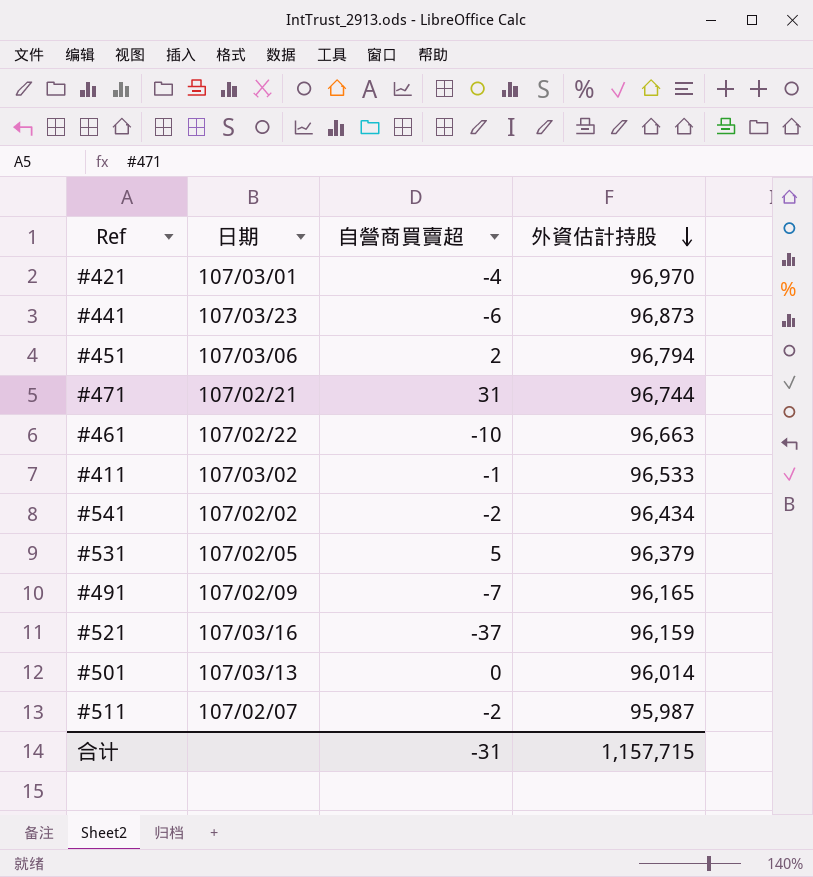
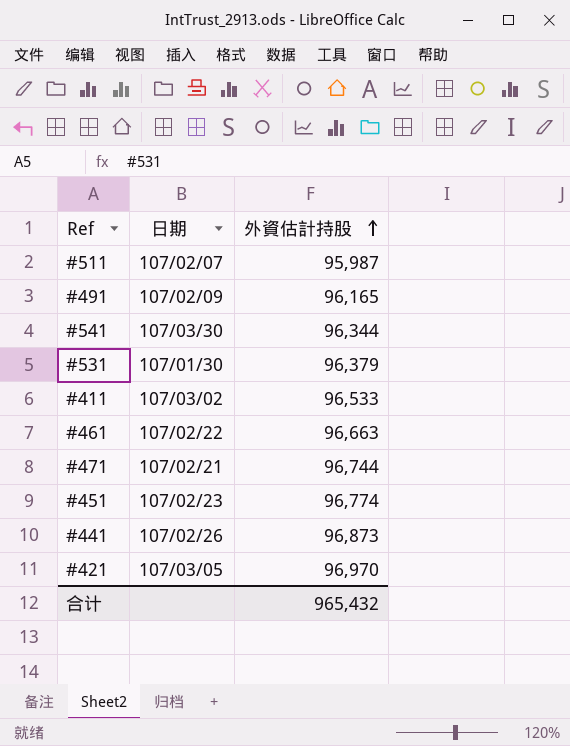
row order: 外資估計持股 descending -> 外資估計持股 ascending
column 自營商買賣超 | position: 3 -> none
row #521: 107/03/16 | -37 | 96,159 -> none
row #501: 107/03/13 | 0 | 96,014 -> none
#541 | 日期: 107/02/02 -> 107/03/30
#541 | 外資估計持股: 96,434 -> 96,344
#531 | 日期: 107/02/05 -> 107/01/30
#451 | 日期: 107/03/06 -> 107/02/23
#451 | 外資估計持股: 96,794 -> 96,774
#441 | 日期: 107/03/23 -> 107/02/26
#421 | 日期: 107/03/01 -> 107/03/05
合计 | 外資估計持股: 1,157,715 -> 965,432

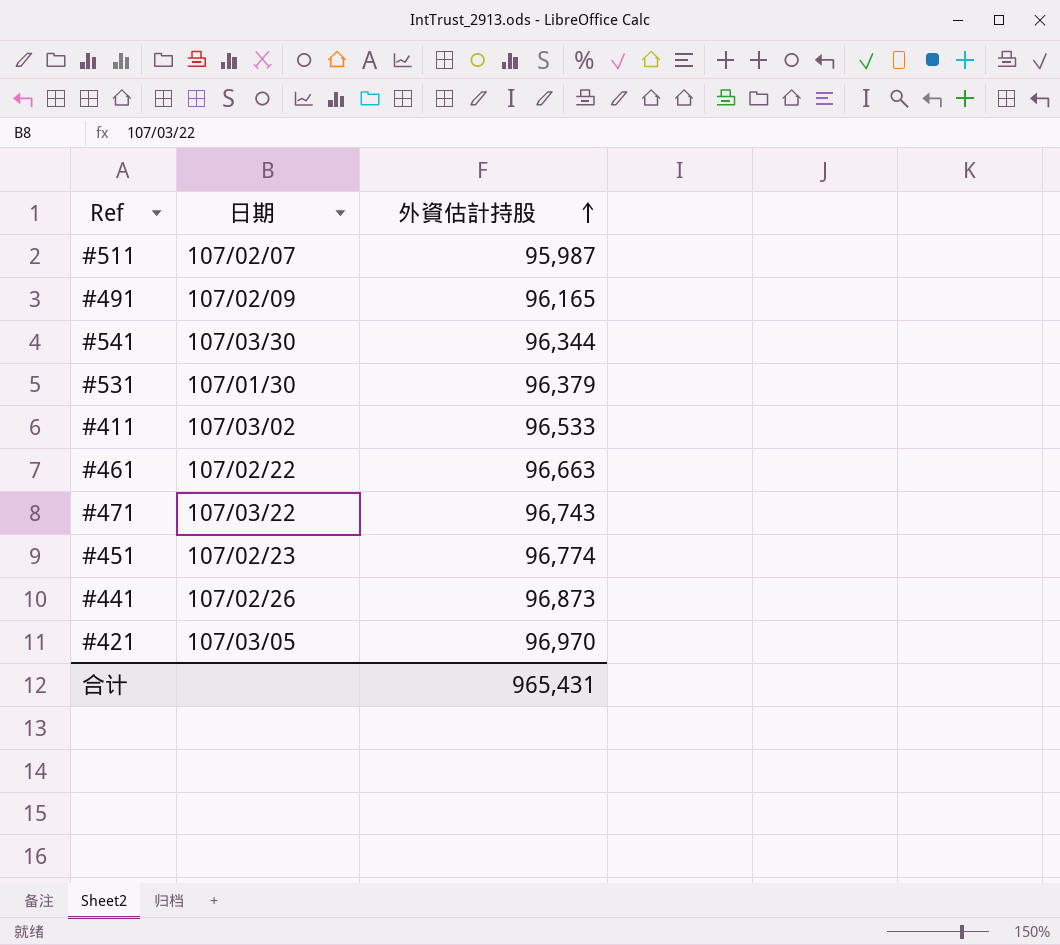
#471 | 日期: 107/02/21 -> 107/03/22
#471 | 外資估計持股: 96,744 -> 96,743
合计 | 外資估計持股: 965,432 -> 965,431

